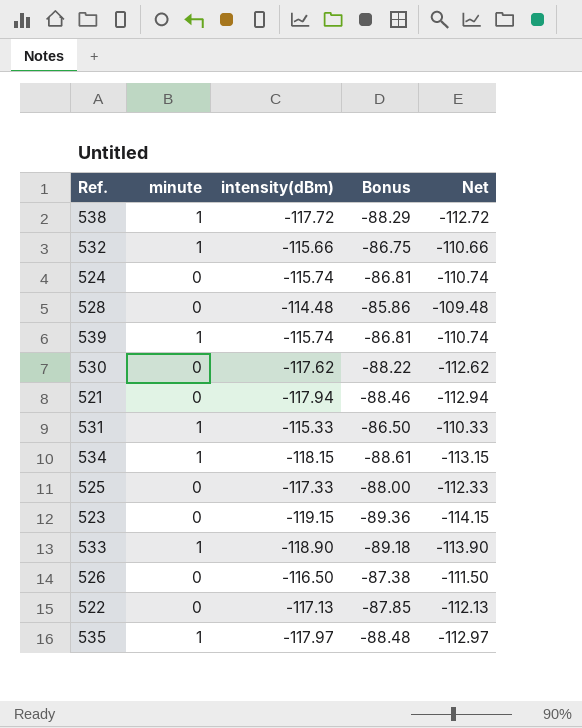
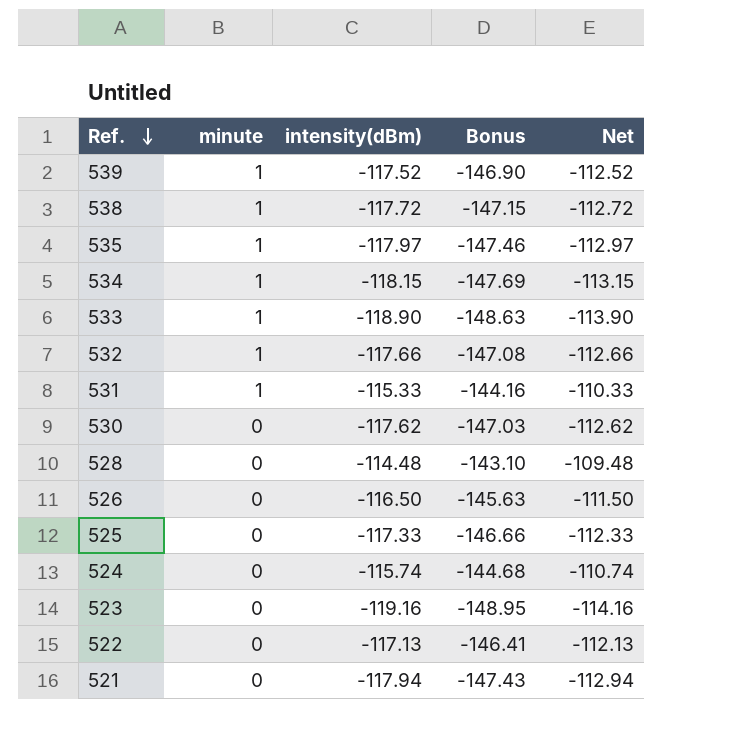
row order: none -> Ref. descending
column Bonus | formula: [intensity(dBm)] * 0.75 -> [intensity(dBm)] * 1.25
539 | intensity(dBm): -115.74 -> -117.52
539 | Net: -110.74 -> -112.52
532 | intensity(dBm): -115.66 -> -117.66
532 | Net: -110.66 -> -112.66
523 | intensity(dBm): -119.15 -> -119.16
523 | Net: -114.15 -> -114.16

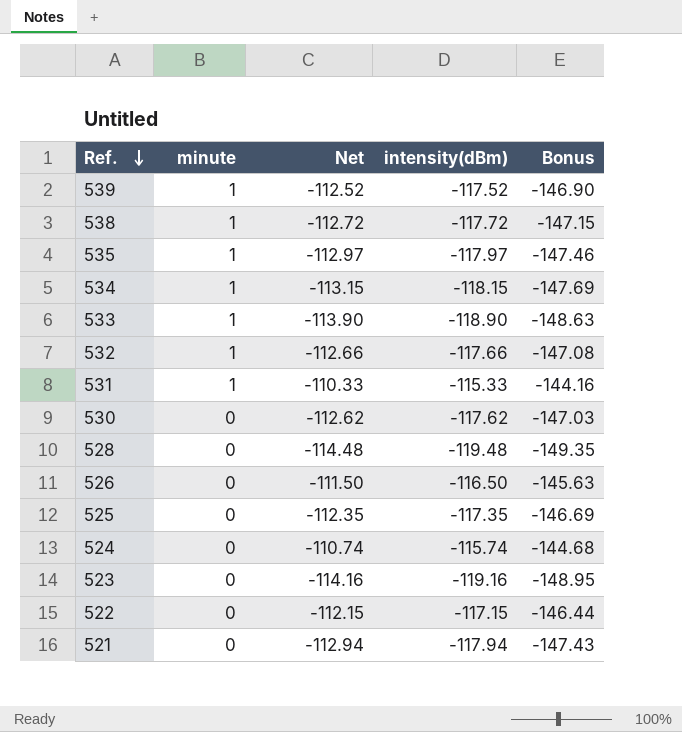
column Net | position: 5 -> 3
528 | Net: -109.48 -> -114.48
528 | intensity(dBm): -114.48 -> -119.48
528 | Bonus: -143.10 -> -149.35
525 | Net: -112.33 -> -112.35
525 | intensity(dBm): -117.33 -> -117.35
525 | Bonus: -146.66 -> -146.69
522 | Net: -112.13 -> -112.15
522 | intensity(dBm): -117.13 -> -117.15
522 | Bonus: -146.41 -> -146.44

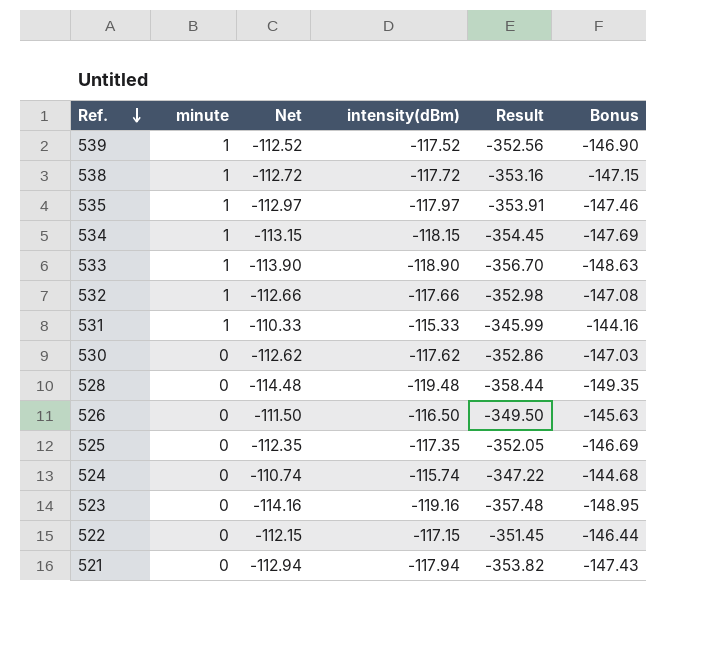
column Result | formula: none -> [intensity(dBm)] * 3

